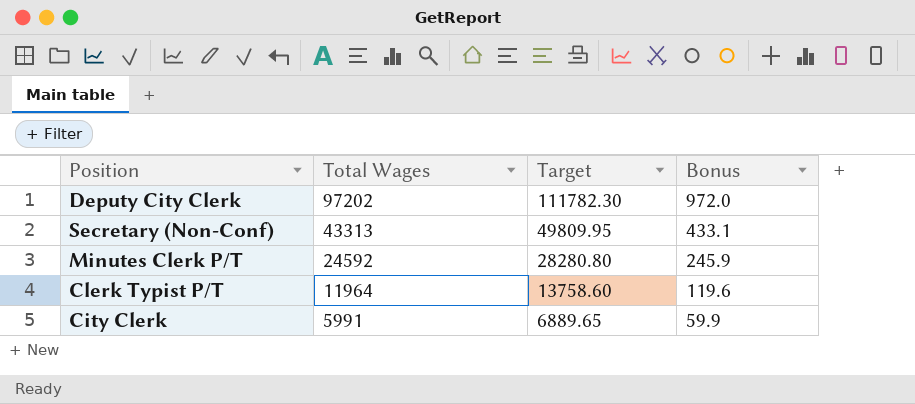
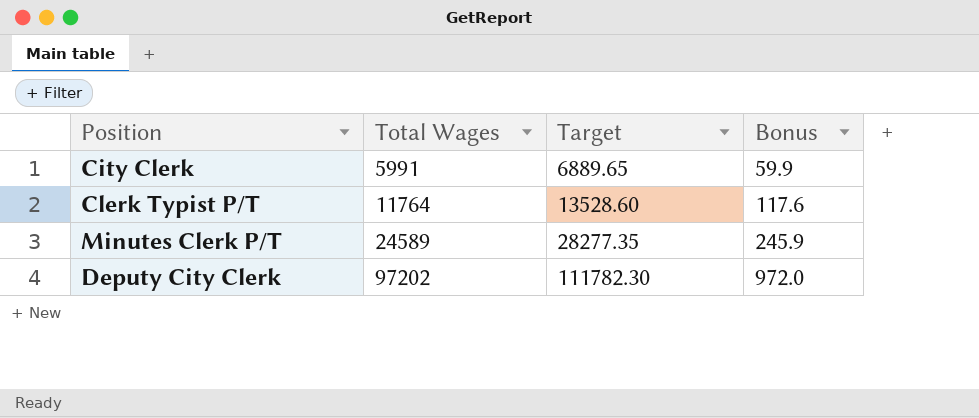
row order: Total Wages descending -> Total Wages ascending
row Secretary (Non-Conf): 43313 | 49809.95 | 433.1 -> none
Clerk Typist P/T | Total Wages: 11964 -> 11764
Clerk Typist P/T | Target: 13758.60 -> 13528.60
Clerk Typist P/T | Bonus: 119.6 -> 117.6
Minutes Clerk P/T | Total Wages: 24592 -> 24589
Minutes Clerk P/T | Target: 28280.80 -> 28277.35

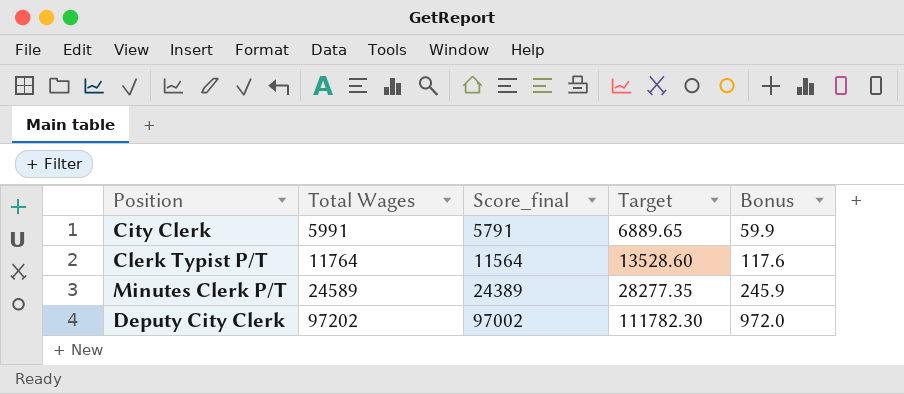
column Score_final | formula: none -> [Total Wages] - 200

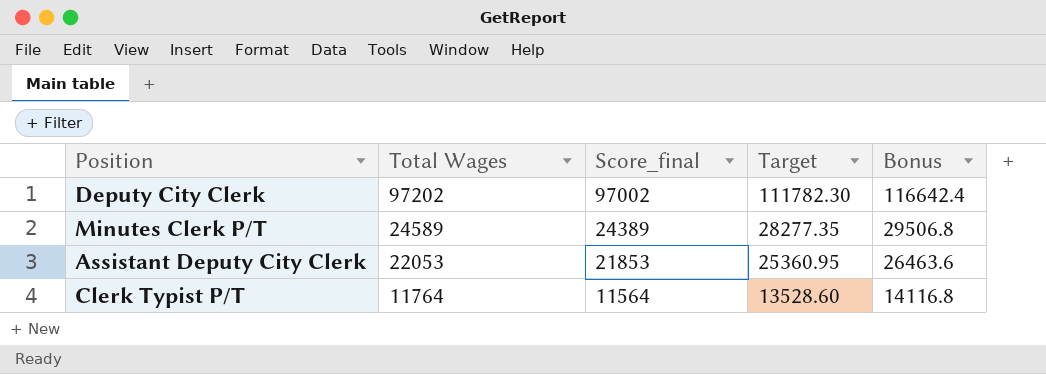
row order: Total Wages ascending -> Total Wages descending
column Bonus | formula: [Total Wages] * 0.01 -> [Total Wages] * 1.2
row City Clerk: 5991 | 5791 | 6889.65 | 59.9 -> none
row Assistant Deputy City Clerk: none -> 22053 | 21853 | 25360.95 | 26463.6

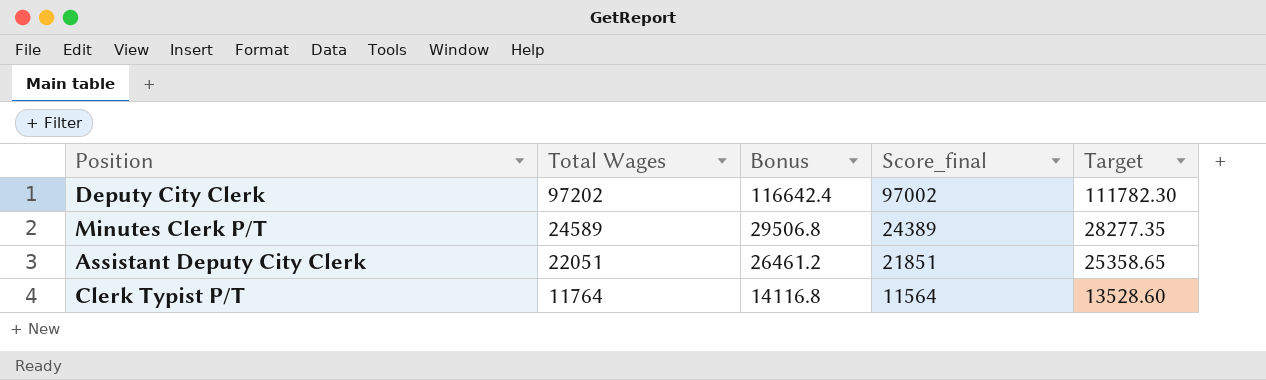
column Bonus | position: 5 -> 3
Assistant Deputy City Clerk | Total Wages: 22053 -> 22051
Assistant Deputy City Clerk | Bonus: 26463.6 -> 26461.2
Assistant Deputy City Clerk | Score_final: 21853 -> 21851
Assistant Deputy City Clerk | Target: 25360.95 -> 25358.65

